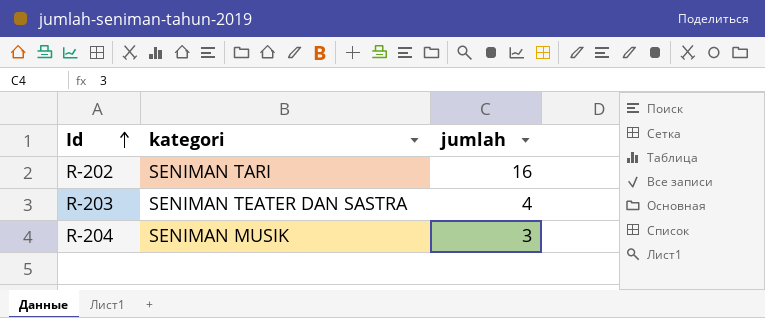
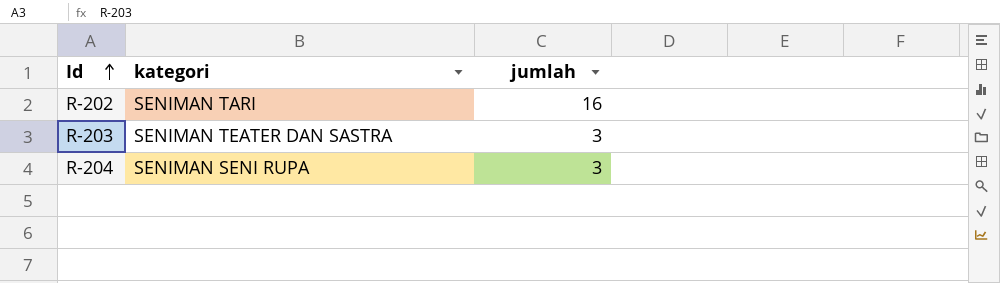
R-203 | jumlah: 4 -> 3
R-204 | kategori: SENIMAN MUSIK -> SENIMAN SENI RUPA

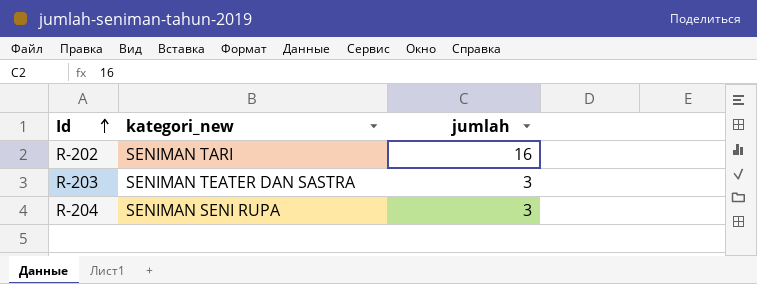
column name: kategori -> kategori_new

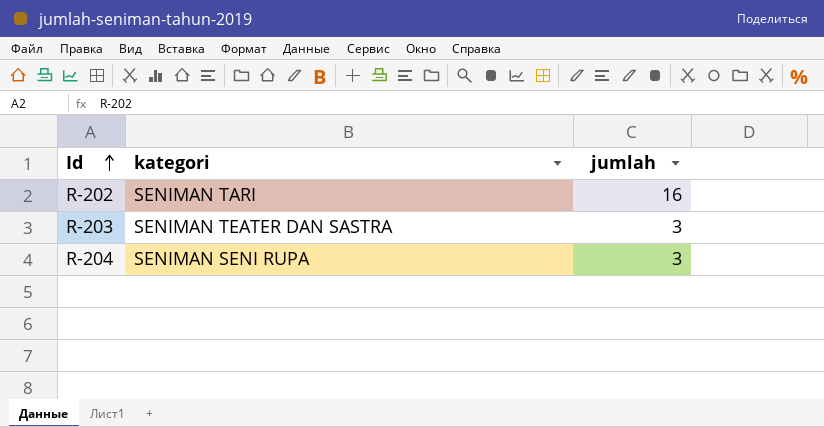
column name: kategori_new -> kategori

